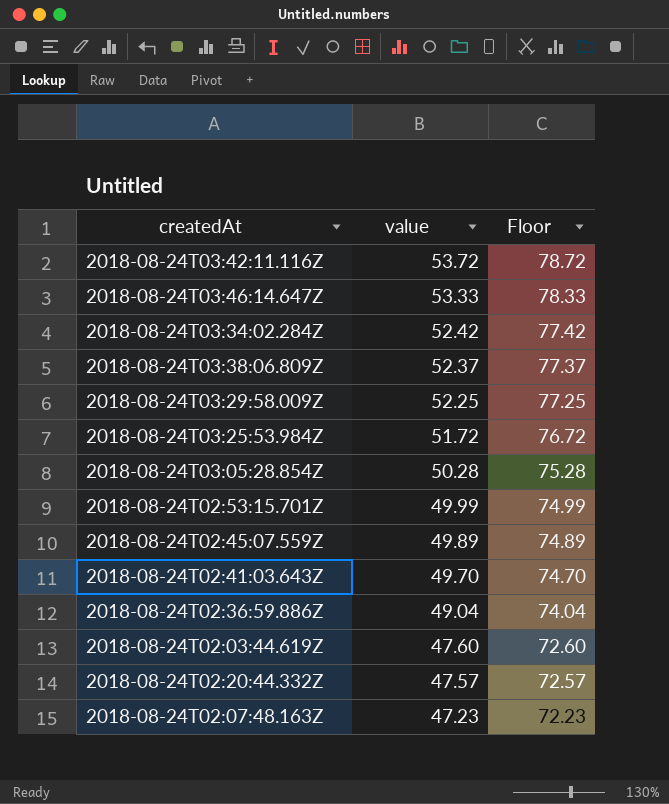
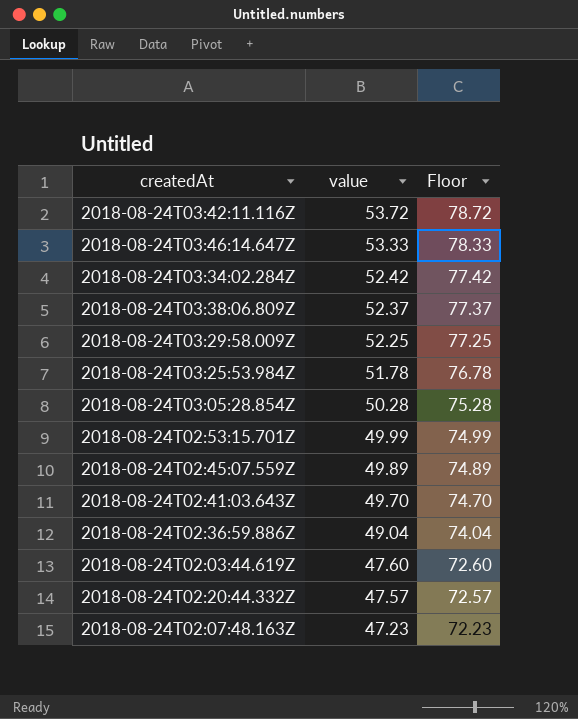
2018-08-24T03:25:53.984Z | value: 51.72 -> 51.78
2018-08-24T03:25:53.984Z | Floor: 76.72 -> 76.78

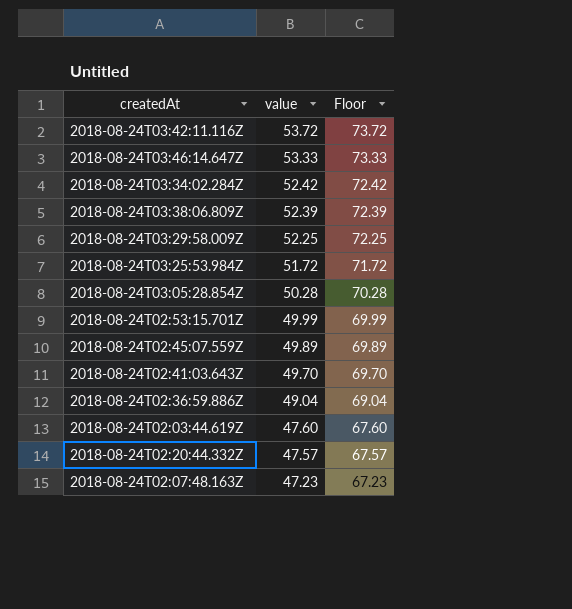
column Floor | formula: [value] + 25 -> [value] + 20
2018-08-24T03:38:06.809Z | value: 52.37 -> 52.39
2018-08-24T03:25:53.984Z | value: 51.78 -> 51.72

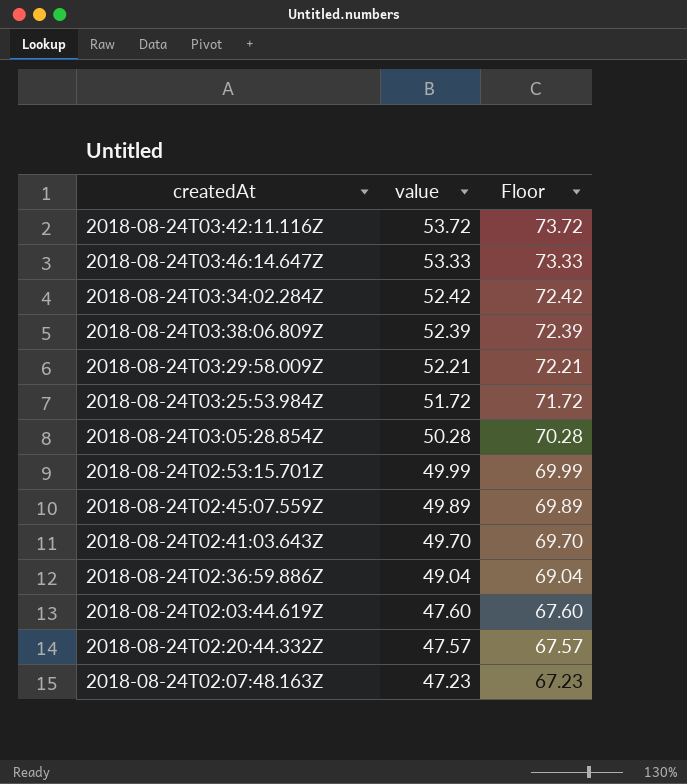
2018-08-24T03:29:58.009Z | value: 52.25 -> 52.21
2018-08-24T03:29:58.009Z | Floor: 72.25 -> 72.21

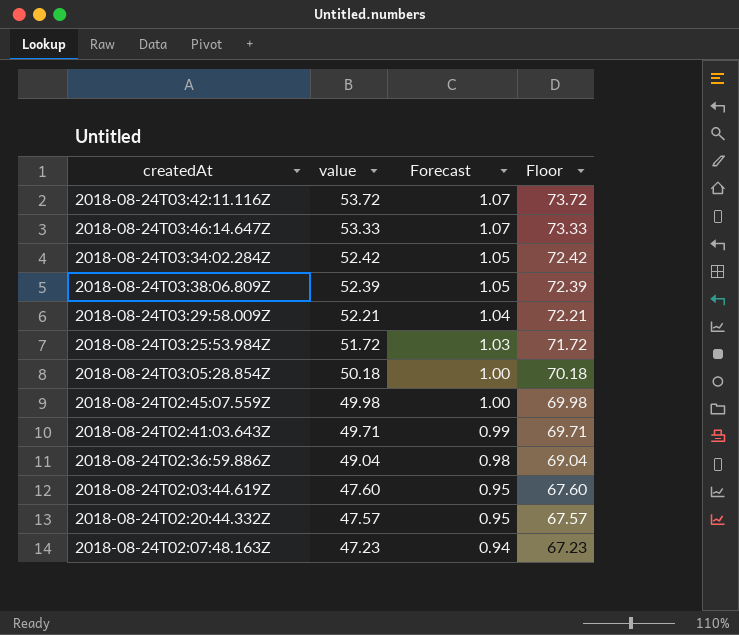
column Forecast | formula: none -> [value] * 0.02
row 2018-08-24T02:53:15.701Z: 49.99 | 69.99 -> none
2018-08-24T03:05:28.854Z | value: 50.28 -> 50.18
2018-08-24T03:05:28.854Z | Floor: 70.28 -> 70.18
2018-08-24T02:45:07.559Z | value: 49.89 -> 49.98
2018-08-24T02:45:07.559Z | Floor: 69.89 -> 69.98
2018-08-24T02:41:03.643Z | value: 49.70 -> 49.71
2018-08-24T02:41:03.643Z | Floor: 69.70 -> 69.71

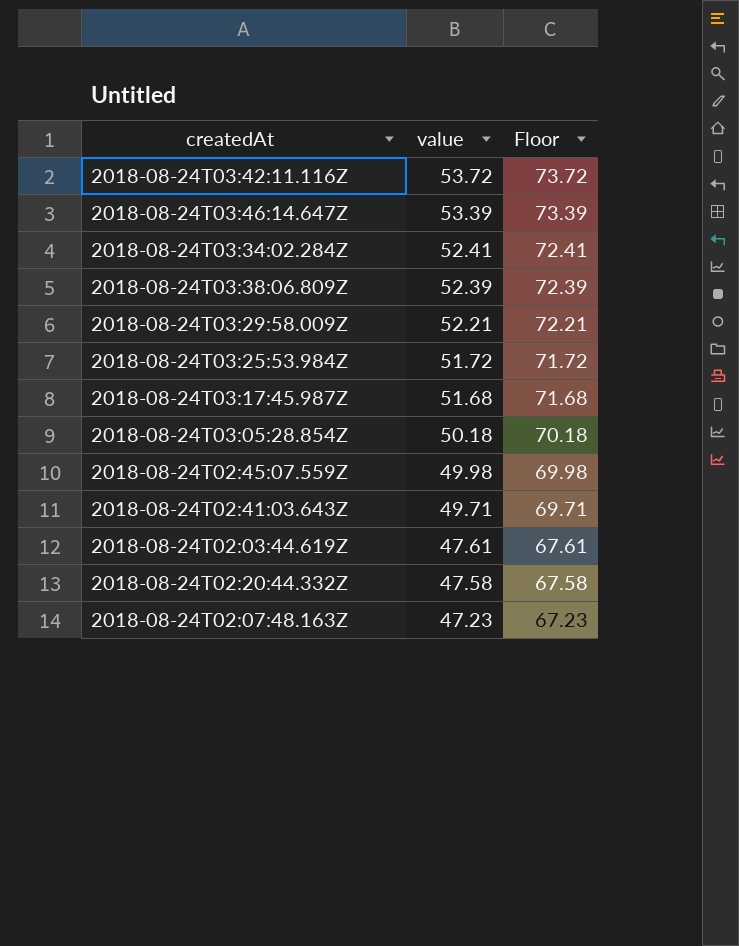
column Forecast | formula: [value] * 0.02 -> none
row 2018-08-24T02:36:59.886Z: 49.04 | 0.98 | 69.04 -> none
2018-08-24T03:46:14.647Z | value: 53.33 -> 53.39
2018-08-24T03:46:14.647Z | Floor: 73.33 -> 73.39
2018-08-24T03:34:02.284Z | value: 52.42 -> 52.41
2018-08-24T03:34:02.284Z | Floor: 72.42 -> 72.41
row 2018-08-24T03:17:45.987Z: none -> 51.68 | 71.68
2018-08-24T02:03:44.619Z | value: 47.60 -> 47.61
2018-08-24T02:03:44.619Z | Floor: 67.60 -> 67.61
2018-08-24T02:20:44.332Z | value: 47.57 -> 47.58
2018-08-24T02:20:44.332Z | Floor: 67.57 -> 67.58

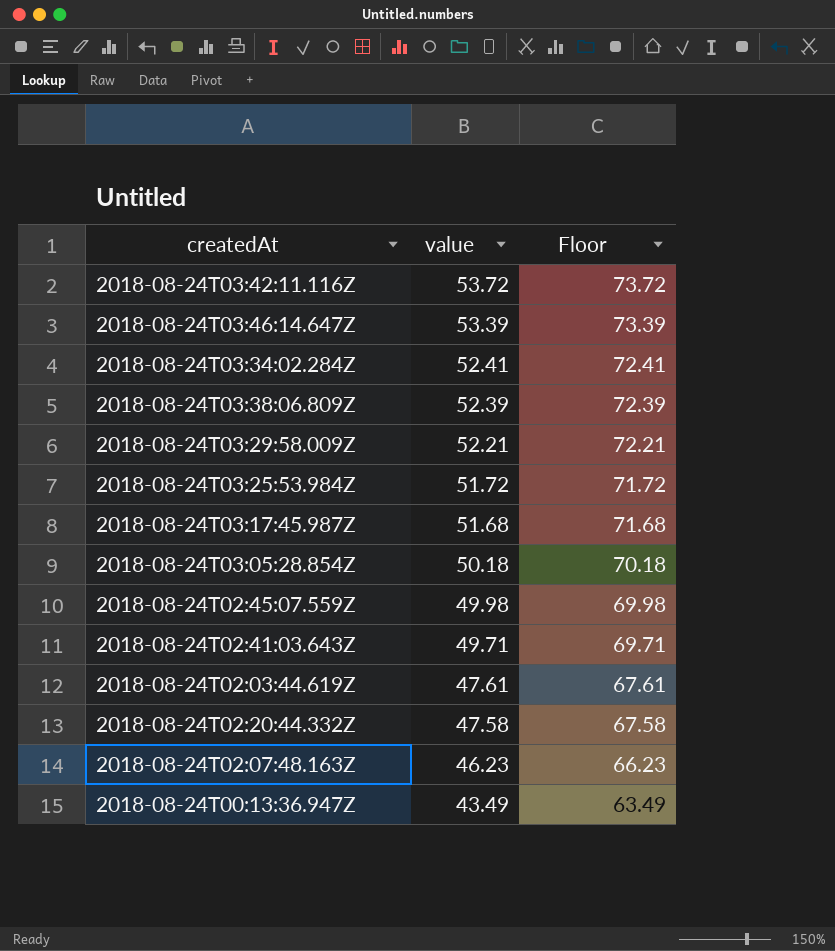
2018-08-24T02:07:48.163Z | value: 47.23 -> 46.23
2018-08-24T02:07:48.163Z | Floor: 67.23 -> 66.23
row 2018-08-24T00:13:36.947Z: none -> 43.49 | 63.49

